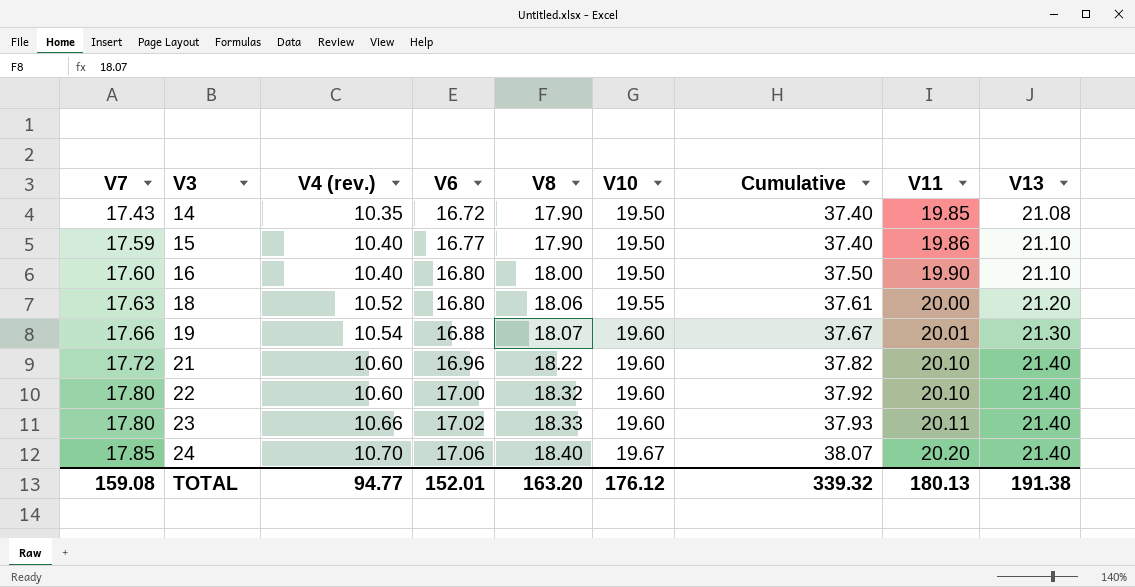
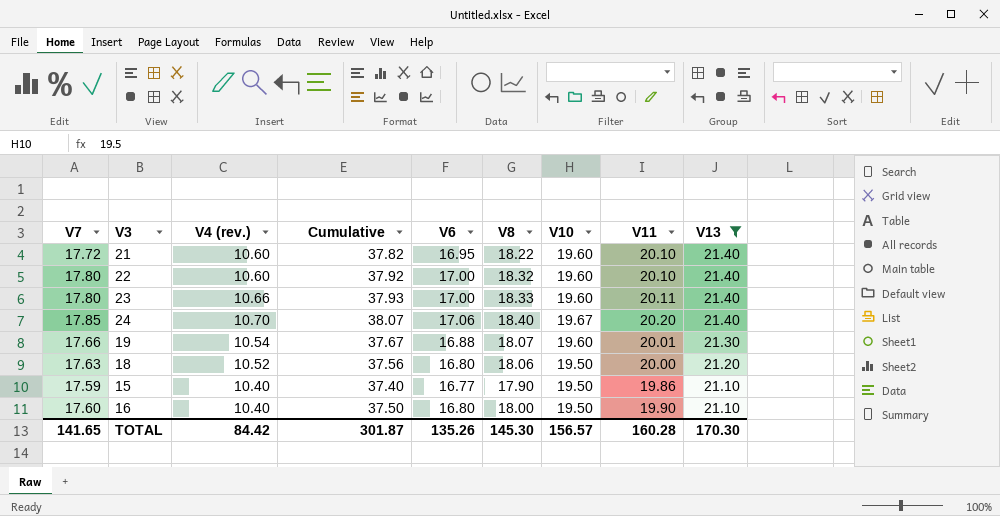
filter: none -> V13 != 21.08
row order: V7 ascending -> V13 descending
column Cumulative | position: 7 -> 4
21 | V6: 16.96 -> 16.95
23 | V6: 17.02 -> 17.00
18 | Cumulative: 37.61 -> 37.56
18 | V10: 19.55 -> 19.50
TOTAL | V7: 159.08 -> 141.65
TOTAL | V4 (rev.): 94.77 -> 84.42
TOTAL | Cumulative: 339.32 -> 301.87
TOTAL | V6: 152.01 -> 135.26
TOTAL | V8: 163.20 -> 145.30
TOTAL | V10: 176.12 -> 156.57
TOTAL | V11: 180.13 -> 160.28
TOTAL | V13: 191.38 -> 170.30

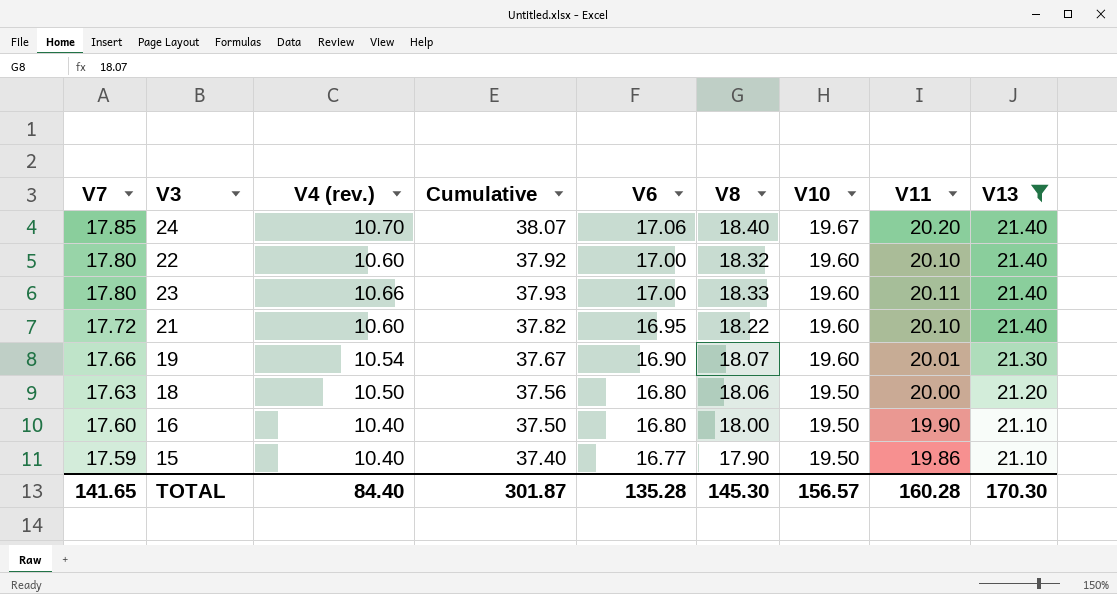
row order: V13 descending -> V7 descending
19 | V6: 16.88 -> 16.90
18 | V4 (rev.): 10.52 -> 10.50
TOTAL | V4 (rev.): 84.42 -> 84.40
TOTAL | V6: 135.26 -> 135.28

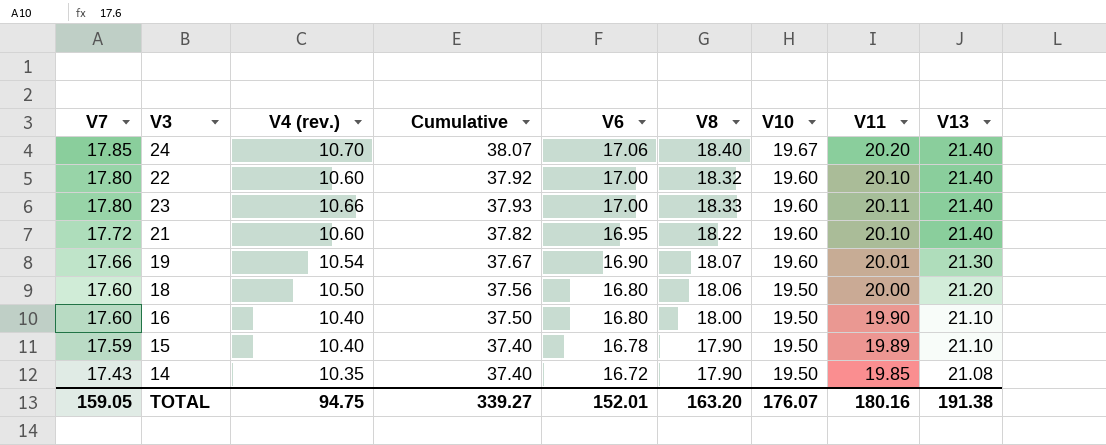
filter: V13 != 21.08 -> none
18 | V7: 17.63 -> 17.60
15 | V6: 16.77 -> 16.78
15 | V11: 19.86 -> 19.89
TOTAL | V7: 141.65 -> 159.05
TOTAL | V4 (rev.): 84.40 -> 94.75
TOTAL | Cumulative: 301.87 -> 339.27
TOTAL | V6: 135.28 -> 152.01
TOTAL | V8: 145.30 -> 163.20
TOTAL | V10: 156.57 -> 176.07
TOTAL | V11: 160.28 -> 180.16
TOTAL | V13: 170.30 -> 191.38

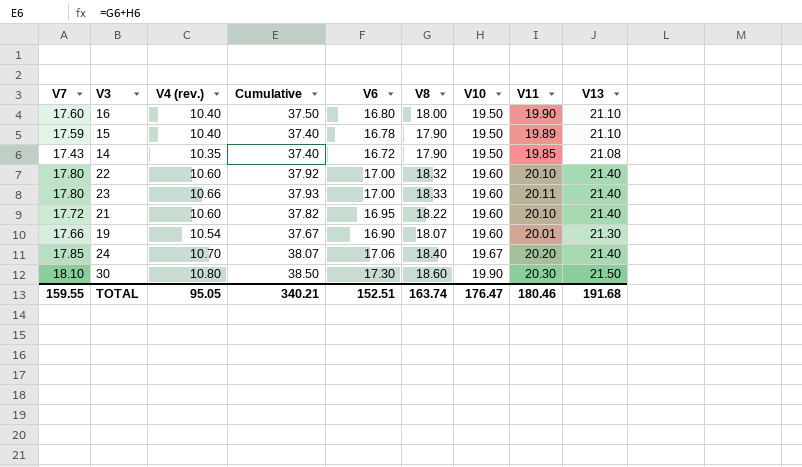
row order: V7 descending -> V10 ascending
row 18: 17.60 | 10.50 | 37.56 | 16.80 | 18.06 | 19.50 | 20.00 | 21.20 -> none
row 30: none -> 18.10 | 10.80 | 38.50 | 17.30 | 18.60 | 19.90 | 20.30 | 21.50
TOTAL | V7: 159.05 -> 159.55
TOTAL | V4 (rev.): 94.75 -> 95.05
TOTAL | Cumulative: 339.27 -> 340.21
TOTAL | V6: 152.01 -> 152.51
TOTAL | V8: 163.20 -> 163.74
TOTAL | V10: 176.07 -> 176.47
TOTAL | V11: 180.16 -> 180.46
TOTAL | V13: 191.38 -> 191.68

